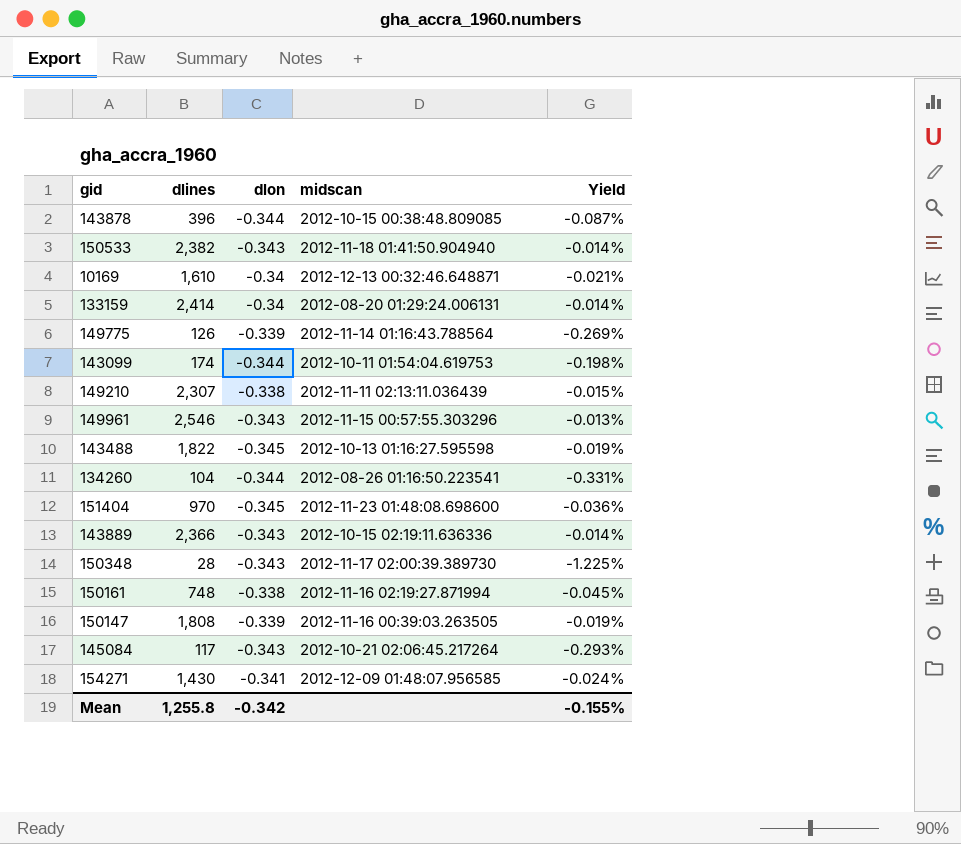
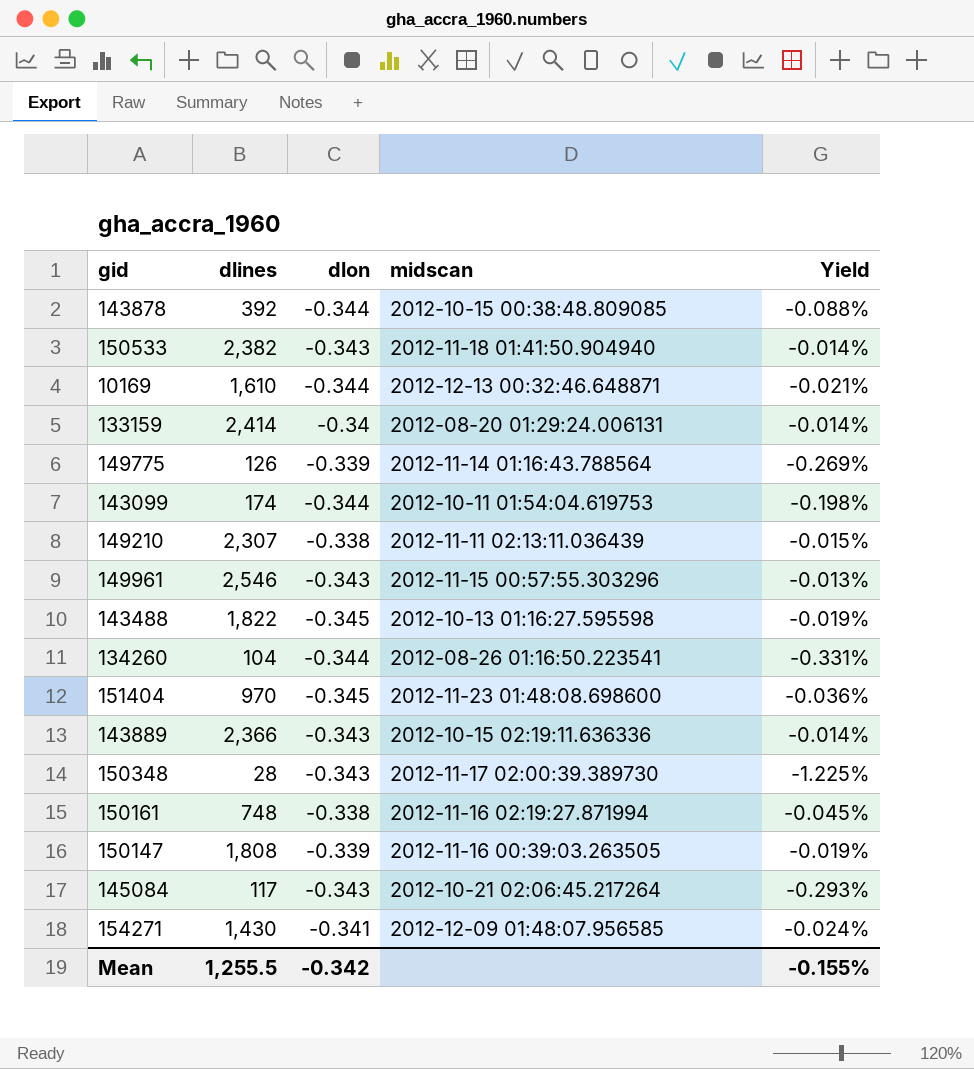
143878 | dlines: 396 -> 392
143878 | Yield: -0.087% -> -0.088%
10169 | dlon: -0.34 -> -0.344
Mean | dlines: 1,255.8 -> 1,255.5

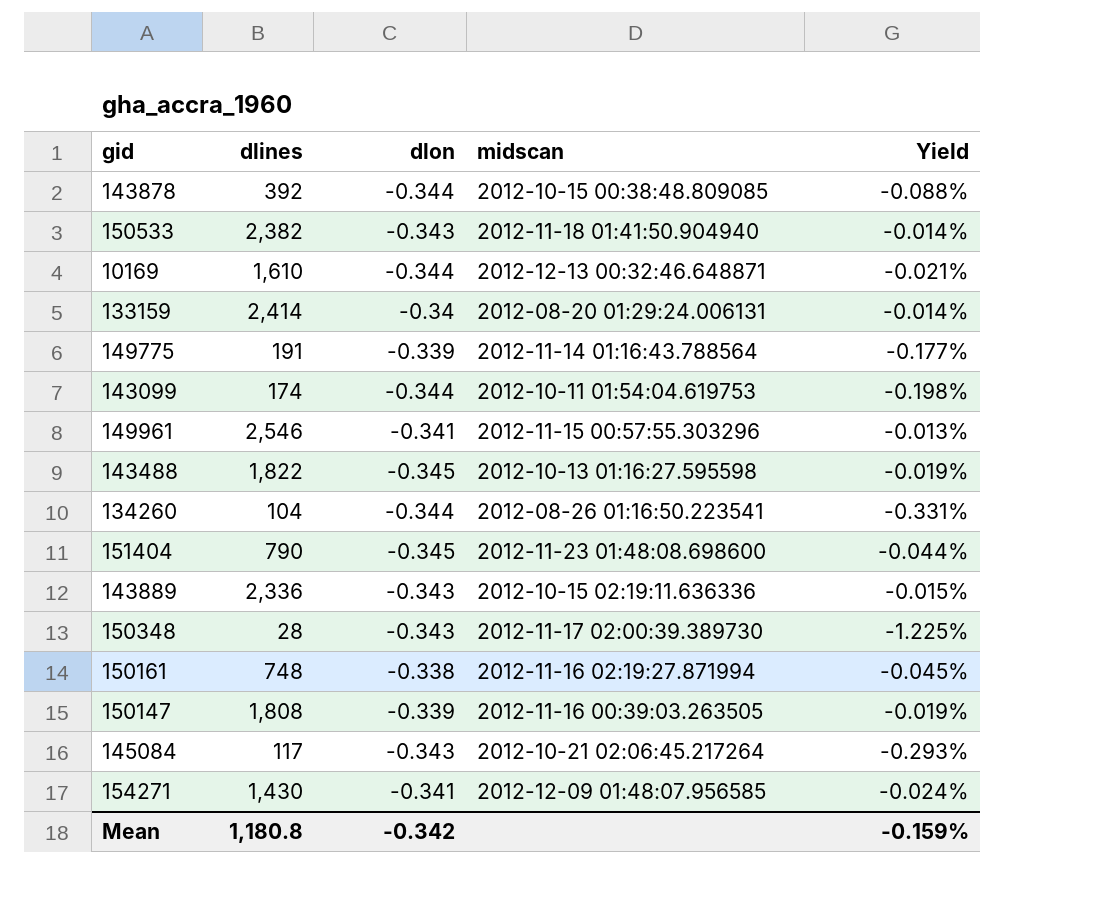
row 149210: 2,307 | -0.338 | 2012-11-11 02:13:11.036439 | -0.015% -> none
149775 | dlines: 126 -> 191
149775 | Yield: -0.269% -> -0.177%
149961 | dlon: -0.343 -> -0.341
151404 | dlines: 970 -> 790
151404 | Yield: -0.036% -> -0.044%
143889 | dlines: 2,366 -> 2,336
143889 | Yield: -0.014% -> -0.015%
Mean | dlines: 1,255.5 -> 1,180.8
Mean | Yield: -0.155% -> -0.159%

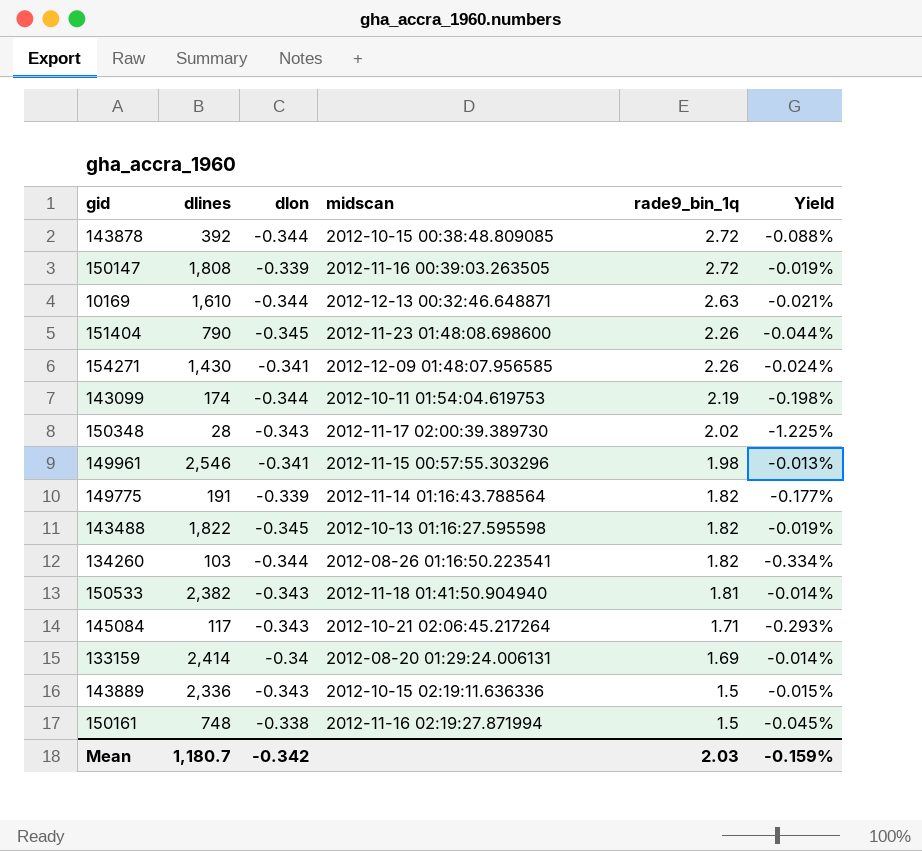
row order: none -> rade9_bin_1q descending
column rade9_bin_1q | position: none -> 5
134260 | dlines: 104 -> 103
134260 | Yield: -0.331% -> -0.334%
Mean | dlines: 1,180.8 -> 1,180.7

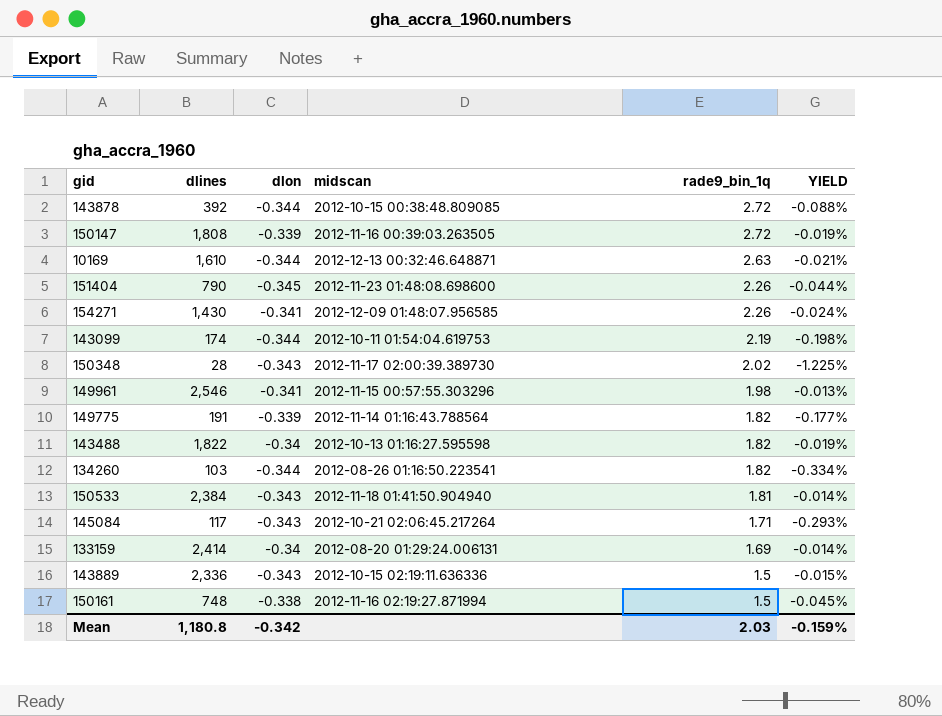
column name: Yield -> YIELD
143488 | dlon: -0.345 -> -0.34
150533 | dlines: 2,382 -> 2,384
Mean | dlines: 1,180.7 -> 1,180.8

